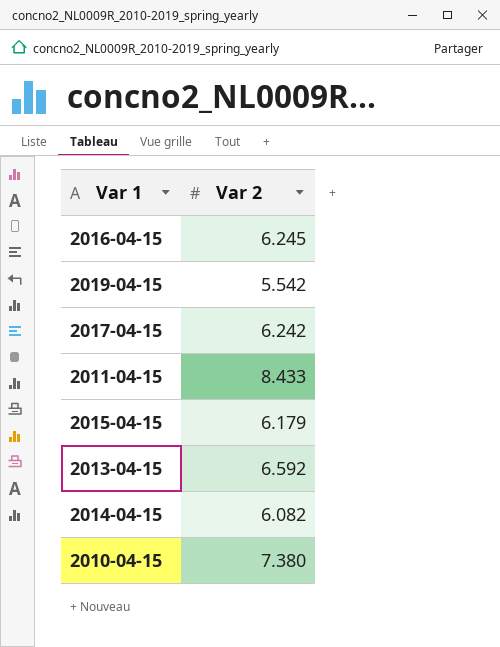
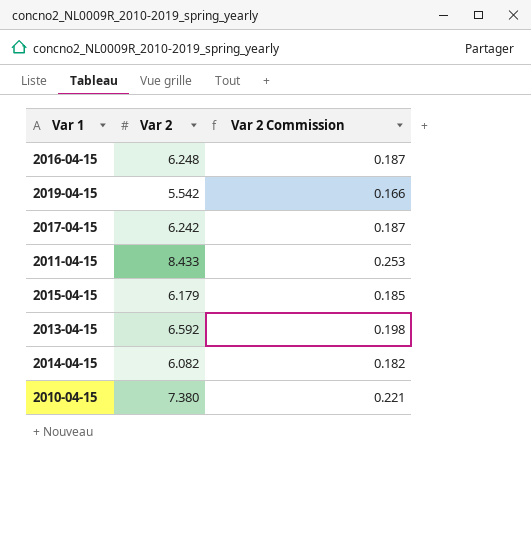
column Var 2 Commission | formula: none -> [Var 2] * 0.03
2016-04-15 | Var 2: 6.245 -> 6.248

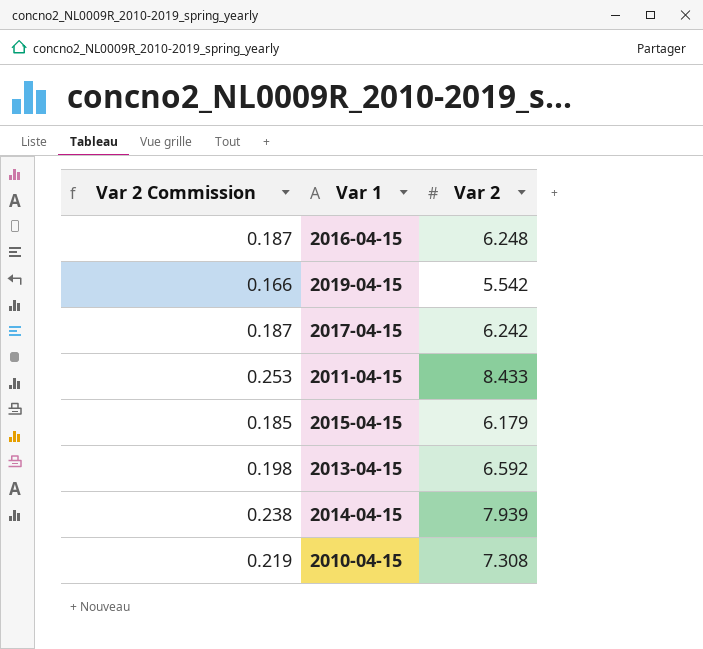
column Var 2 Commission | position: 3 -> 1
2014-04-15 | Var 2 Commission: 0.182 -> 0.238
2014-04-15 | Var 2: 6.082 -> 7.939
2010-04-15 | Var 2 Commission: 0.221 -> 0.219
2010-04-15 | Var 2: 7.380 -> 7.308

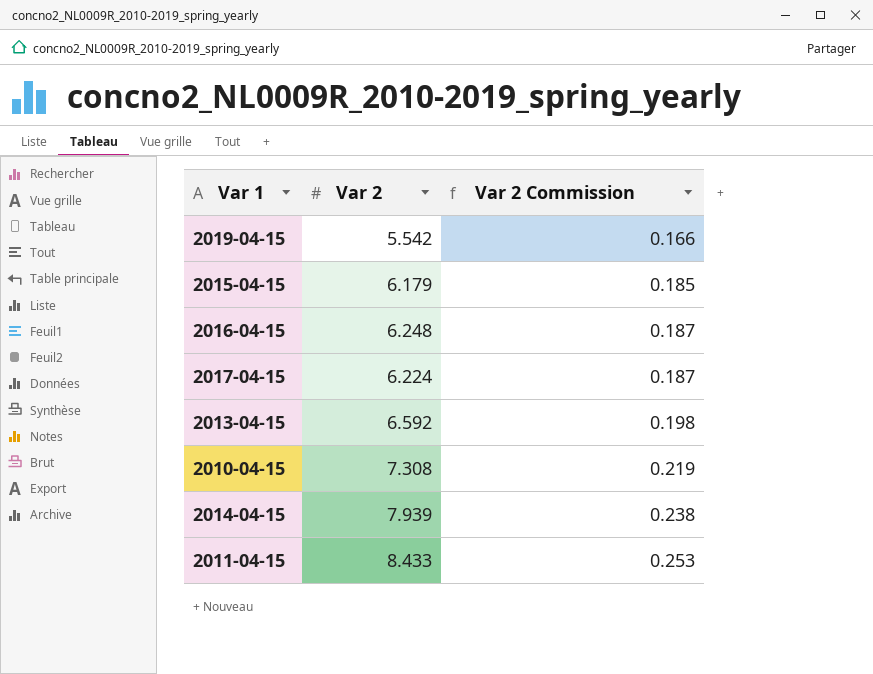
row order: none -> Var 2 Commission ascending
column Var 2 Commission | position: 1 -> 3
2017-04-15 | Var 2: 6.242 -> 6.224

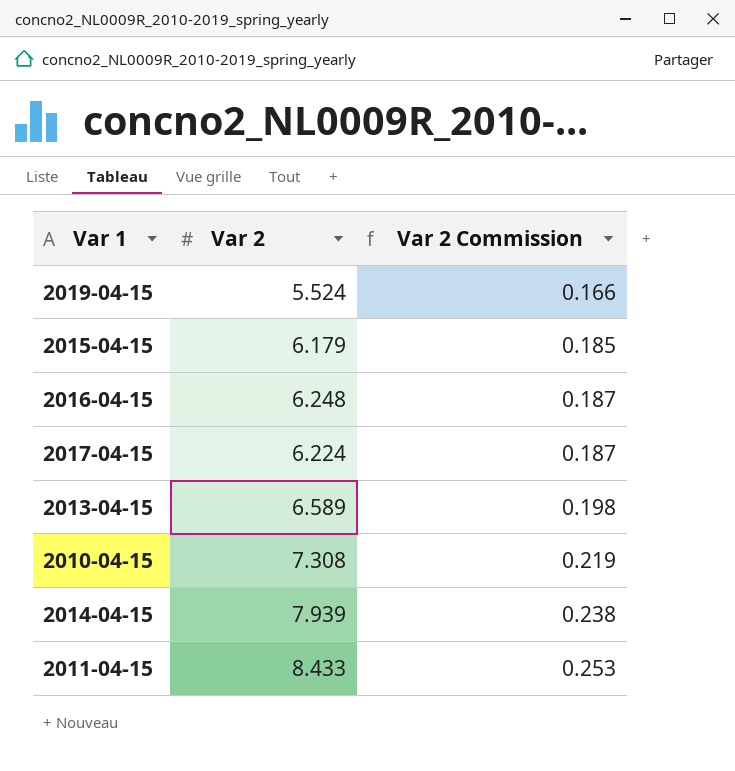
2019-04-15 | Var 2: 5.542 -> 5.524
2013-04-15 | Var 2: 6.592 -> 6.589

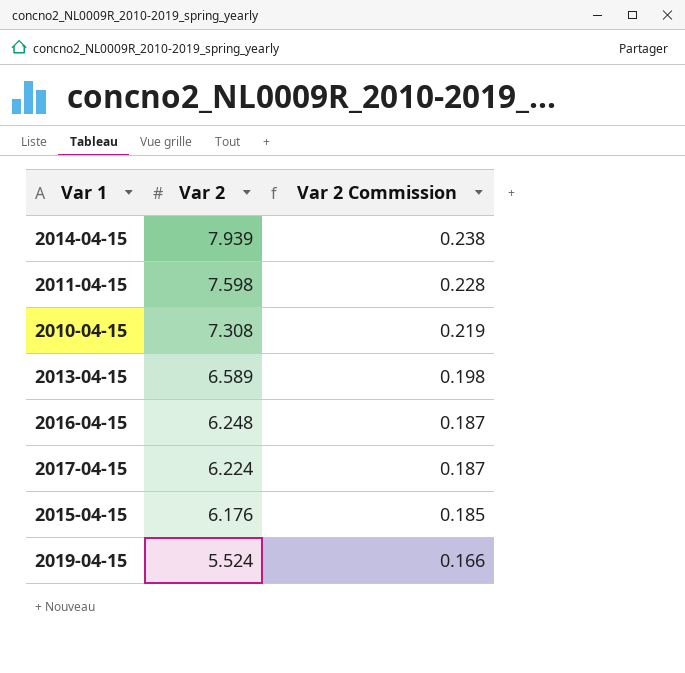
row order: Var 2 Commission ascending -> Var 2 descending
2011-04-15 | Var 2: 8.433 -> 7.598
2011-04-15 | Var 2 Commission: 0.253 -> 0.228
2015-04-15 | Var 2: 6.179 -> 6.176

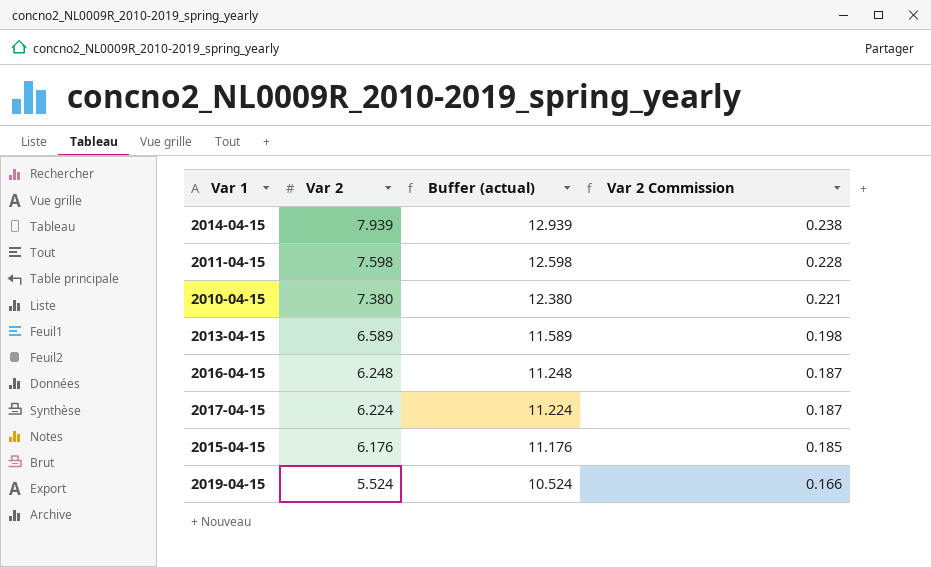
column Buffer (actual) | formula: none -> [Var 2] + 5
2010-04-15 | Var 2: 7.308 -> 7.380
2010-04-15 | Var 2 Commission: 0.219 -> 0.221

